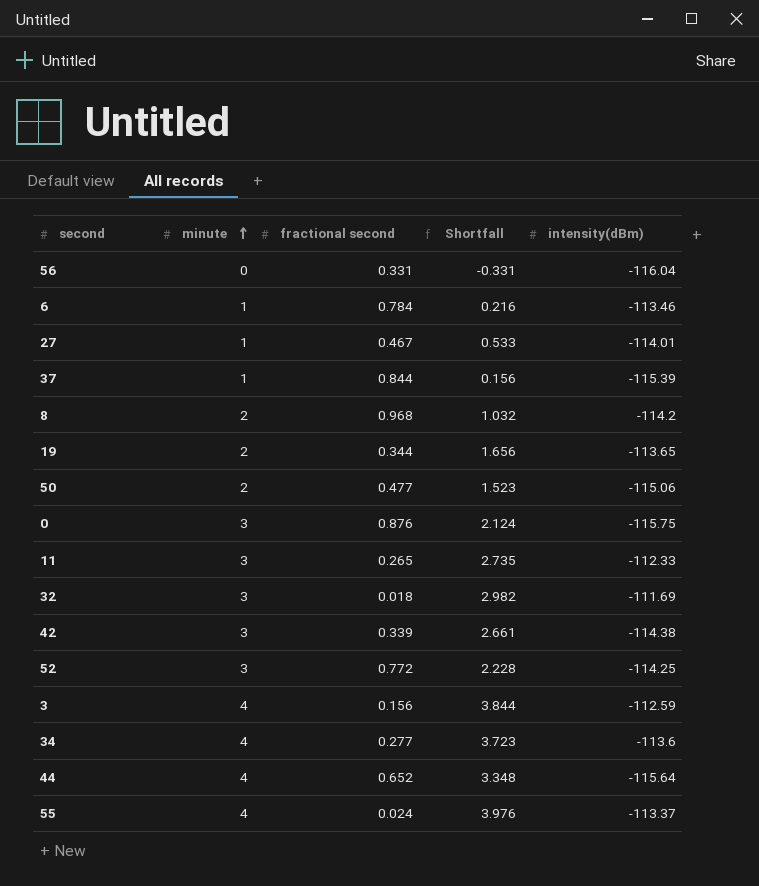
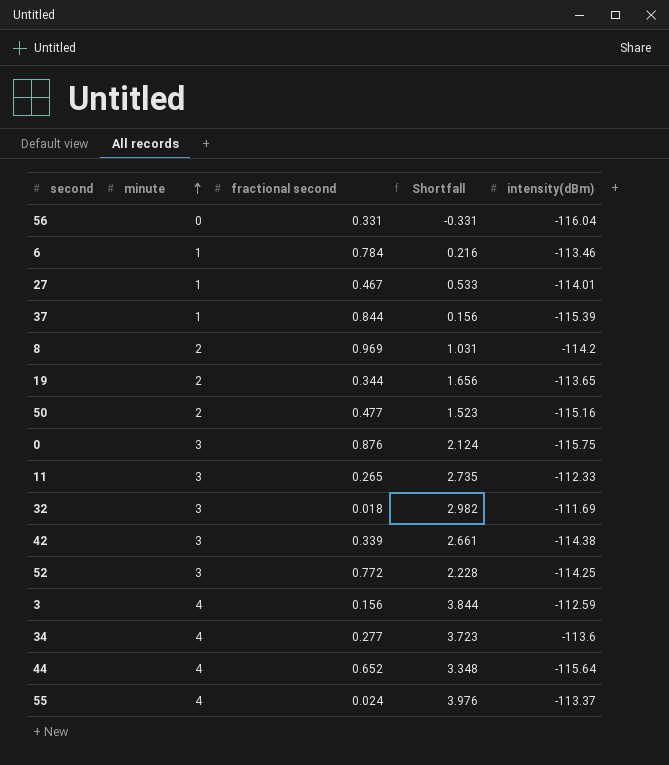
8 | fractional second: 0.968 -> 0.969
8 | Shortfall: 1.032 -> 1.031
50 | intensity(dBm): -115.06 -> -115.16

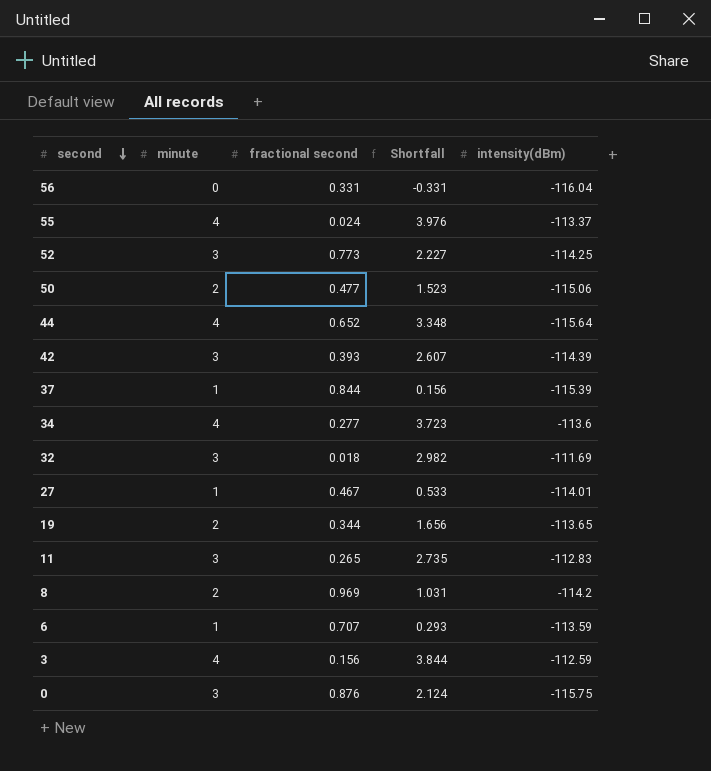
row order: minute ascending -> second descending
52 | fractional second: 0.772 -> 0.773
52 | Shortfall: 2.228 -> 2.227
50 | intensity(dBm): -115.16 -> -115.06
42 | fractional second: 0.339 -> 0.393
42 | Shortfall: 2.661 -> 2.607
42 | intensity(dBm): -114.38 -> -114.39
11 | intensity(dBm): -112.33 -> -112.83
6 | fractional second: 0.784 -> 0.707
6 | Shortfall: 0.216 -> 0.293
6 | intensity(dBm): -113.46 -> -113.59

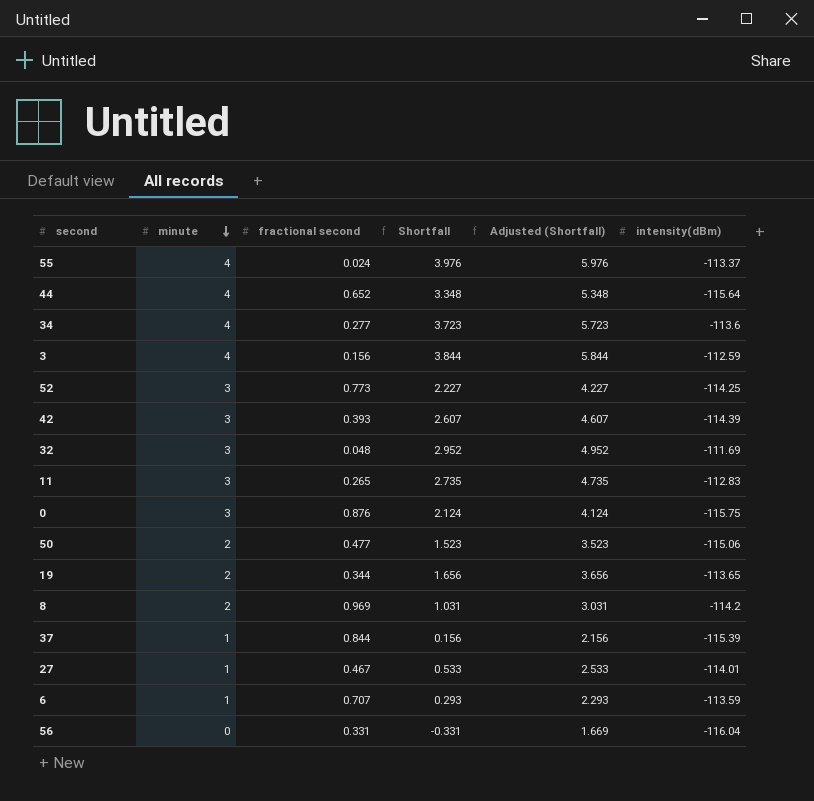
row order: second descending -> minute descending
column Adjusted (Shortfall) | formula: none -> [Shortfall] + 2
32 | fractional second: 0.018 -> 0.048
32 | Shortfall: 2.982 -> 2.952

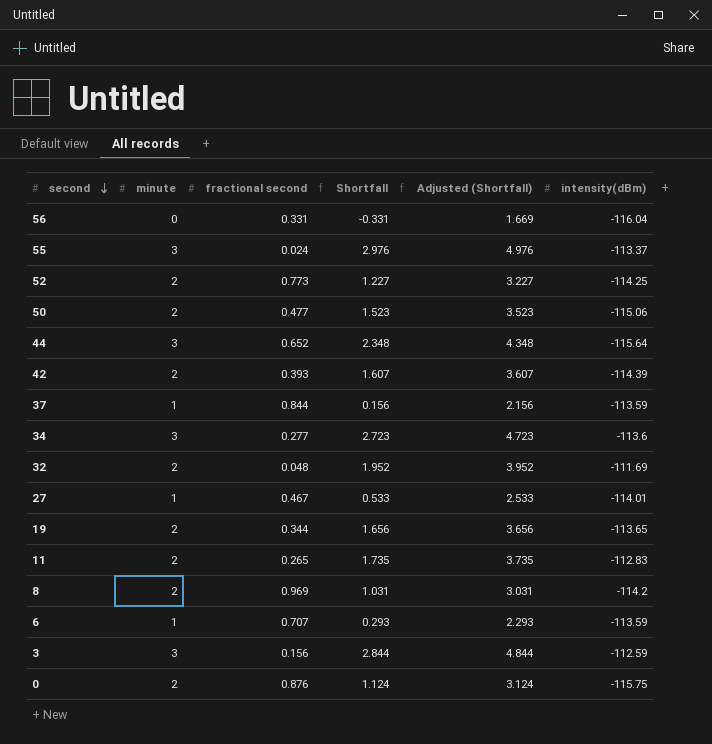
row order: minute descending -> second descending
55 | minute: 4 -> 3
55 | Shortfall: 3.976 -> 2.976
55 | Adjusted (Shortfall): 5.976 -> 4.976
52 | minute: 3 -> 2
52 | Shortfall: 2.227 -> 1.227
52 | Adjusted (Shortfall): 4.227 -> 3.227
44 | minute: 4 -> 3
44 | Shortfall: 3.348 -> 2.348
44 | Adjusted (Shortfall): 5.348 -> 4.348
42 | minute: 3 -> 2
42 | Shortfall: 2.607 -> 1.607
42 | Adjusted (Shortfall): 4.607 -> 3.607
37 | intensity(dBm): -115.39 -> -113.59
34 | minute: 4 -> 3
34 | Shortfall: 3.723 -> 2.723
34 | Adjusted (Shortfall): 5.723 -> 4.723
32 | minute: 3 -> 2
32 | Shortfall: 2.952 -> 1.952
32 | Adjusted (Shortfall): 4.952 -> 3.952
11 | minute: 3 -> 2
11 | Shortfall: 2.735 -> 1.735
11 | Adjusted (Shortfall): 4.735 -> 3.735
3 | minute: 4 -> 3
3 | Shortfall: 3.844 -> 2.844
3 | Adjusted (Shortfall): 5.844 -> 4.844
0 | minute: 3 -> 2
0 | Shortfall: 2.124 -> 1.124
0 | Adjusted (Shortfall): 4.124 -> 3.124

